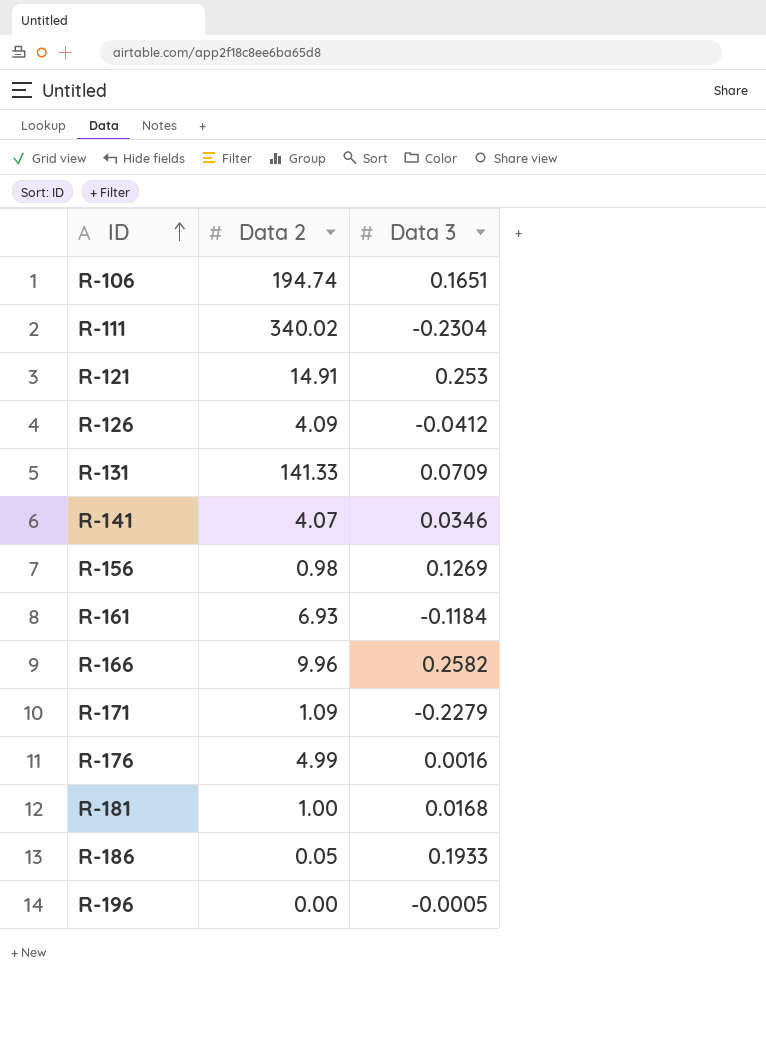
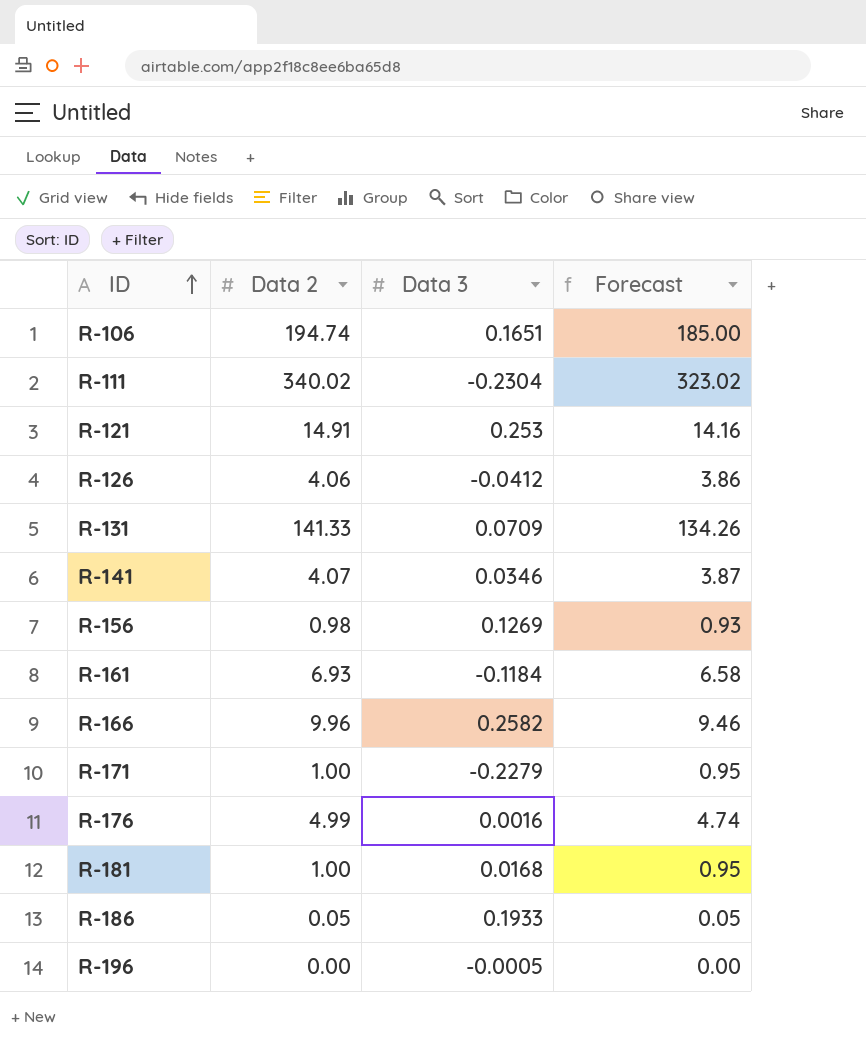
column Forecast | formula: none -> [Data 2] * 0.95
R-126 | Data 2: 4.09 -> 4.06
R-171 | Data 2: 1.09 -> 1.00

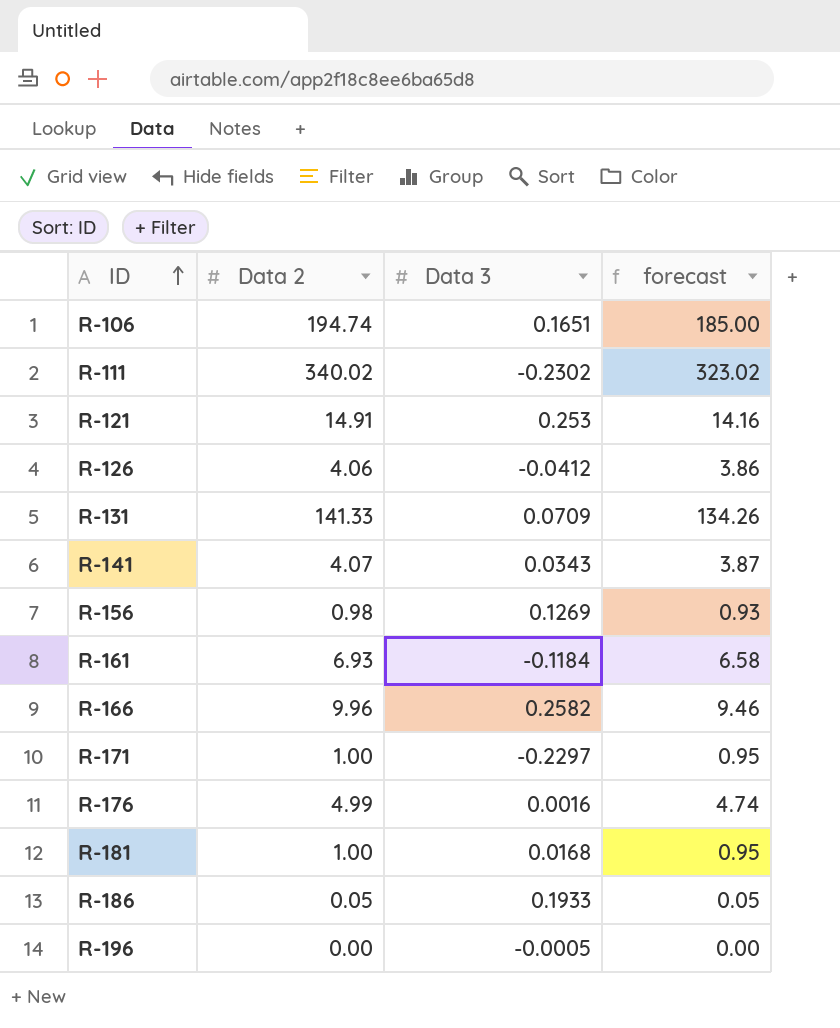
column name: Forecast -> forecast
R-111 | Data 3: -0.2304 -> -0.2302
R-141 | Data 3: 0.0346 -> 0.0343
R-171 | Data 3: -0.2279 -> -0.2297

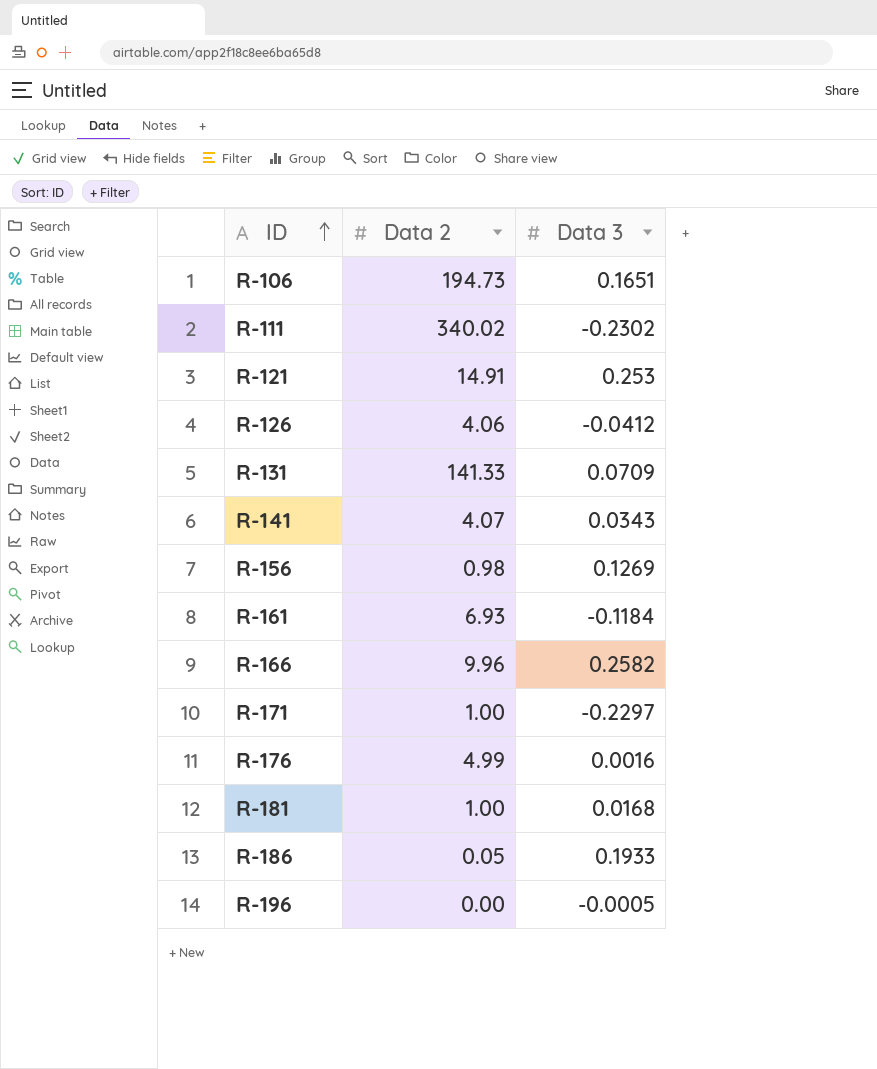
column forecast | formula: [Data 2] * 0.95 -> none
R-106 | Data 2: 194.74 -> 194.73

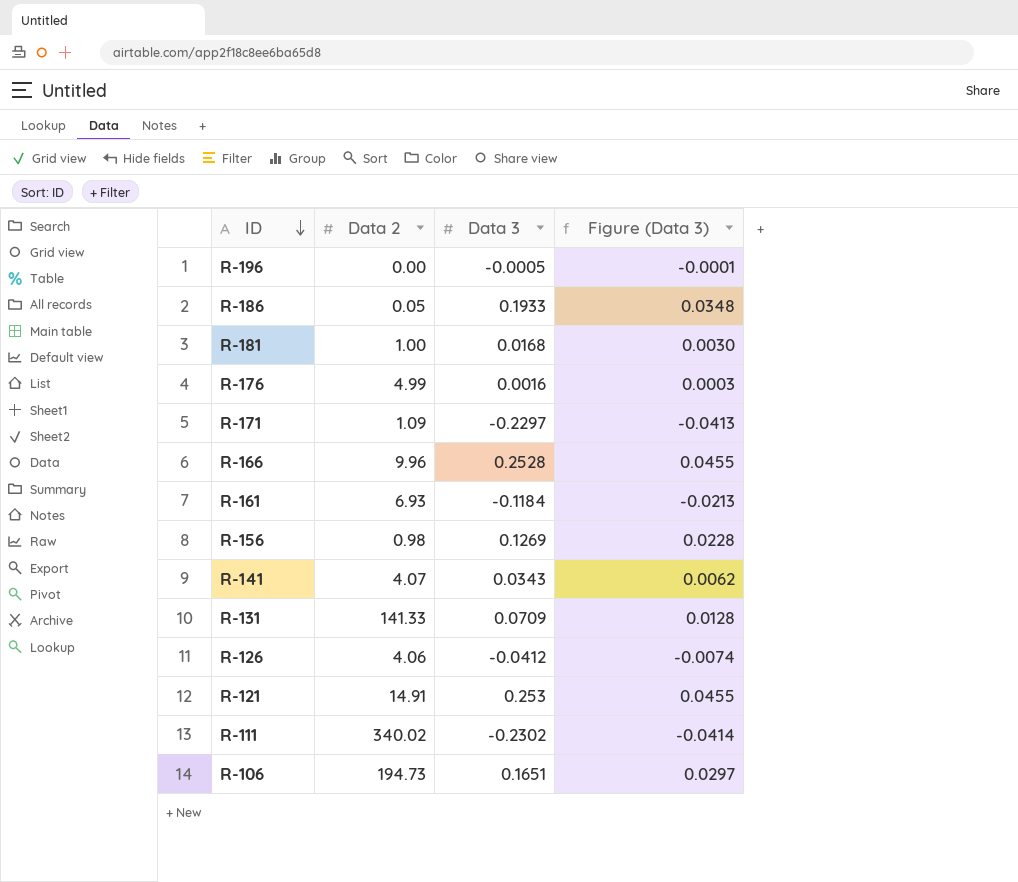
row order: ID ascending -> ID descending
column Figure (Data 3) | formula: none -> [Data 3] * 0.18
R-171 | Data 2: 1.00 -> 1.09
R-166 | Data 3: 0.2582 -> 0.2528

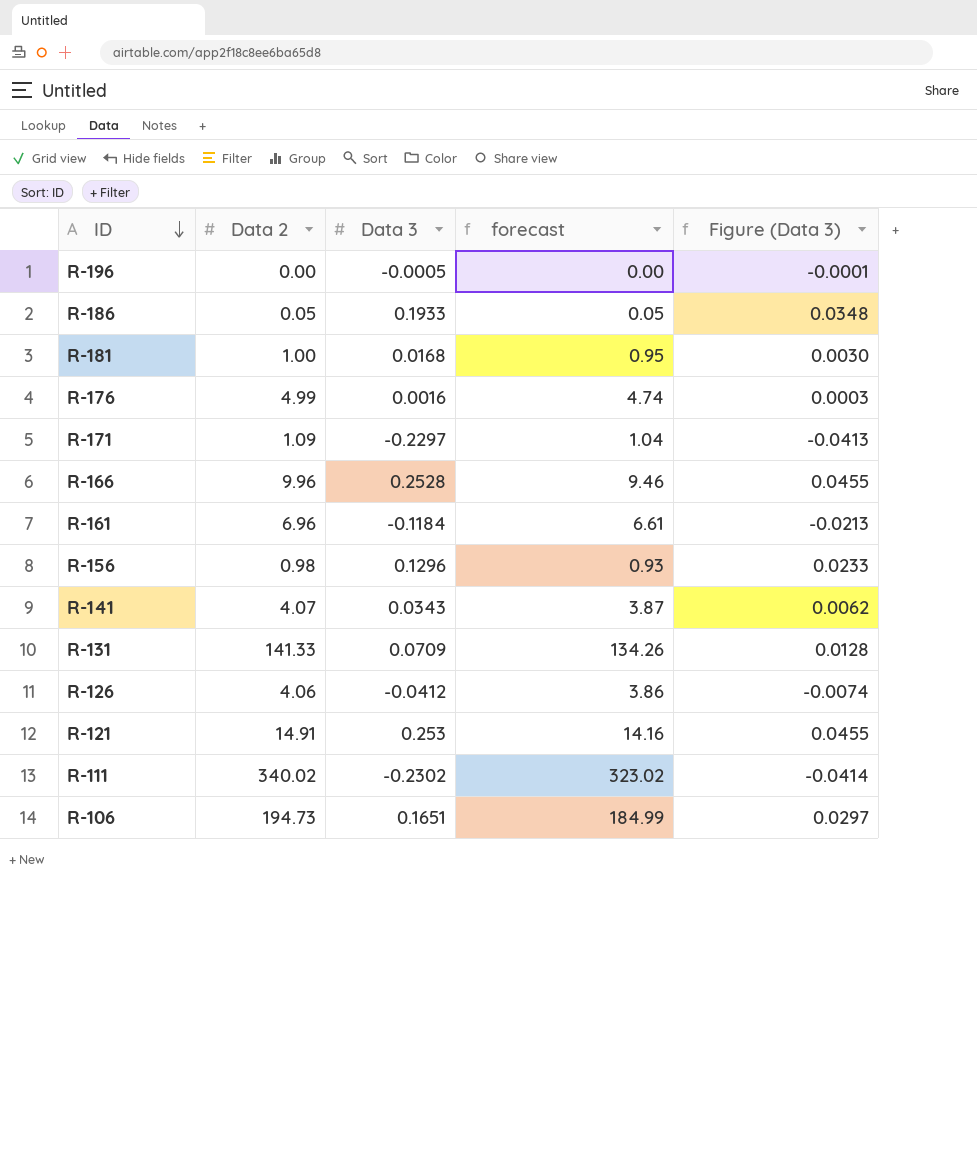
column forecast | formula: none -> [Data 2] * 0.95
R-161 | Data 2: 6.93 -> 6.96
R-156 | Data 3: 0.1269 -> 0.1296
R-156 | Figure (Data 3): 0.0228 -> 0.0233

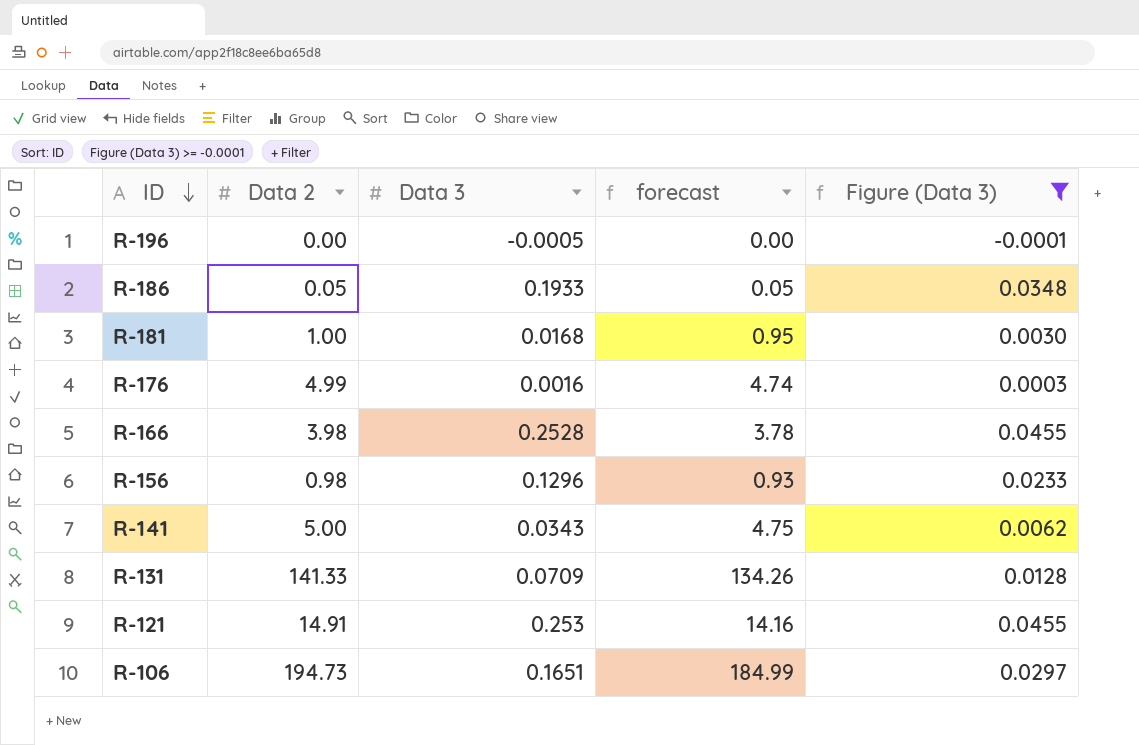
filter: none -> Figure (Data 3) >= -0.0001
R-166 | Data 2: 9.96 -> 3.98
R-166 | forecast: 9.46 -> 3.78
R-141 | Data 2: 4.07 -> 5.00
R-141 | forecast: 3.87 -> 4.75

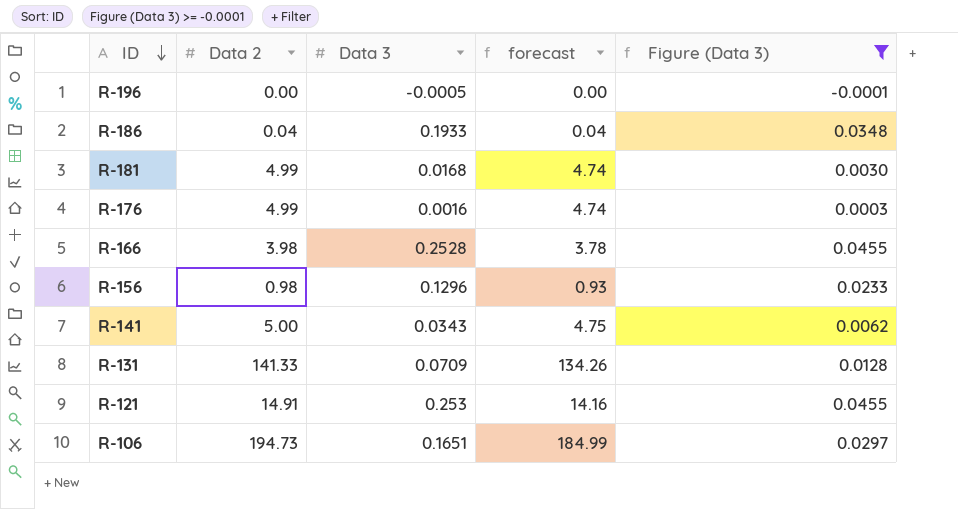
R-186 | Data 2: 0.05 -> 0.04
R-186 | forecast: 0.05 -> 0.04
R-181 | Data 2: 1.00 -> 4.99
R-181 | forecast: 0.95 -> 4.74

